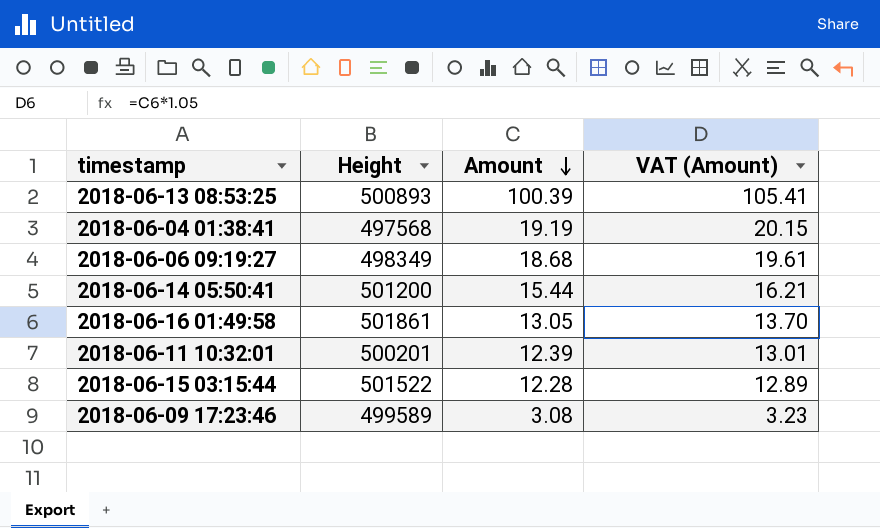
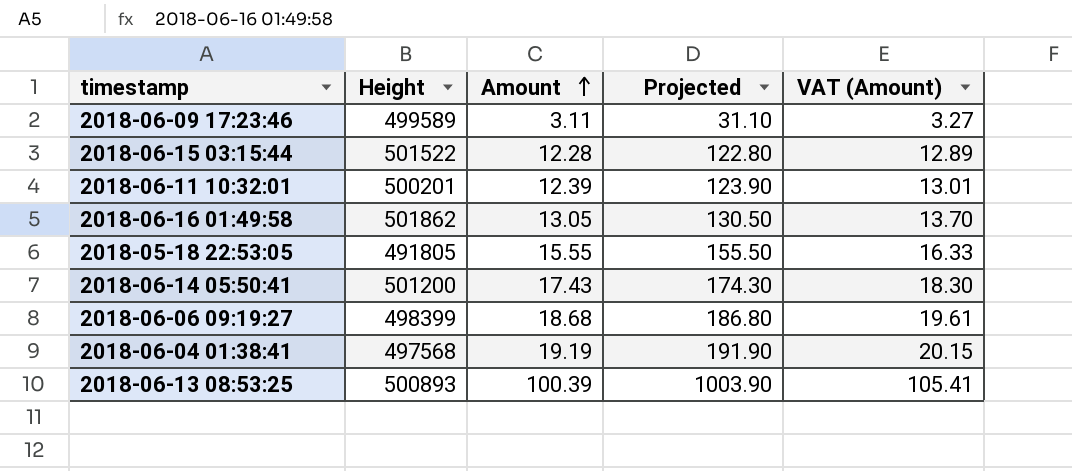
row order: Amount descending -> Amount ascending
column Projected | formula: none -> [Amount] * 10
2018-06-09 17:23:46 | Amount: 3.08 -> 3.11
2018-06-09 17:23:46 | VAT (Amount): 3.23 -> 3.27
2018-06-16 01:49:58 | Height: 501861 -> 501862
row 2018-05-18 22:53:05: none -> 491805 | 15.55 | 155.50 | 16.33
2018-06-14 05:50:41 | Amount: 15.44 -> 17.43
2018-06-14 05:50:41 | VAT (Amount): 16.21 -> 18.30
2018-06-06 09:19:27 | Height: 498349 -> 498399

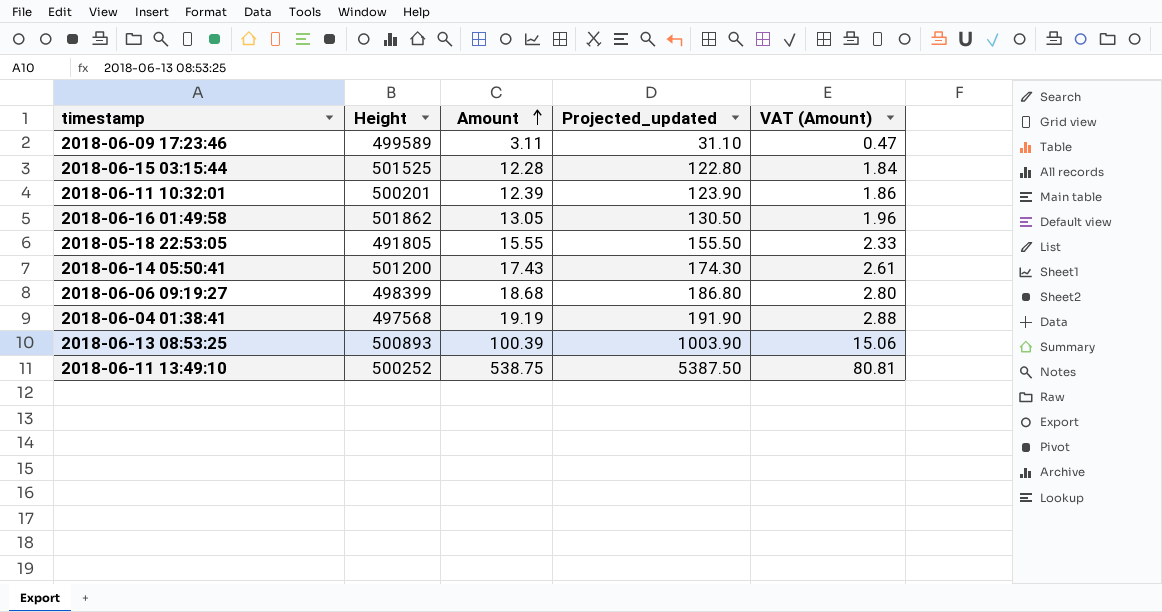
column name: Projected -> Projected_updated
column VAT (Amount) | formula: [Amount] * 1.05 -> [Amount] * 0.15
2018-06-15 03:15:44 | Height: 501522 -> 501525
row 2018-06-11 13:49:10: none -> 500252 | 538.75 | 5387.50 | 80.81

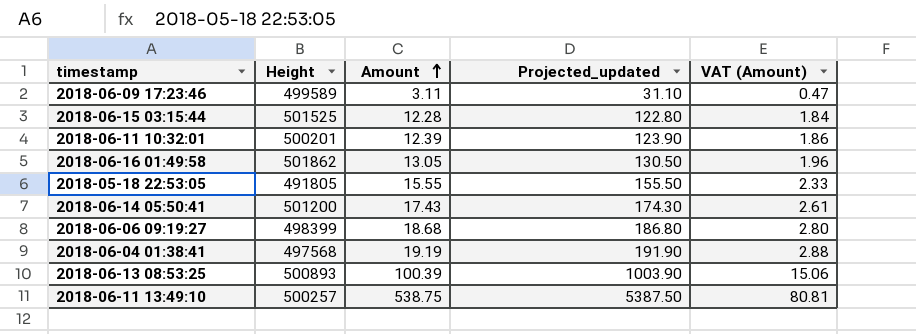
2018-06-11 13:49:10 | Height: 500252 -> 500257

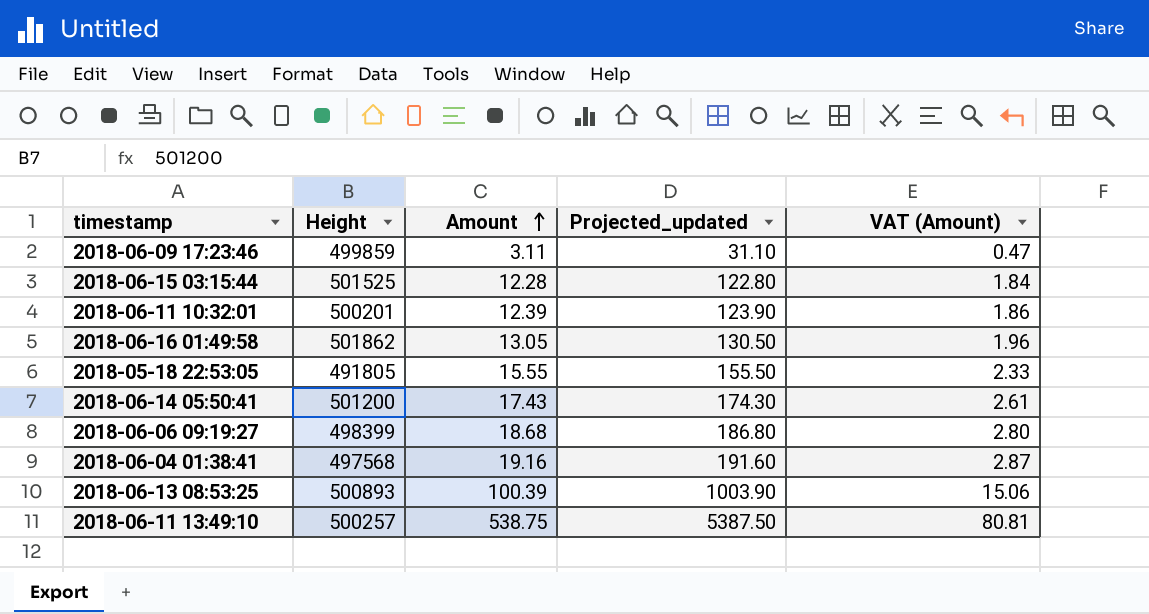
2018-06-09 17:23:46 | Height: 499589 -> 499859
2018-06-04 01:38:41 | Amount: 19.19 -> 19.16
2018-06-04 01:38:41 | Projected_updated: 191.90 -> 191.60
2018-06-04 01:38:41 | VAT (Amount): 2.88 -> 2.87

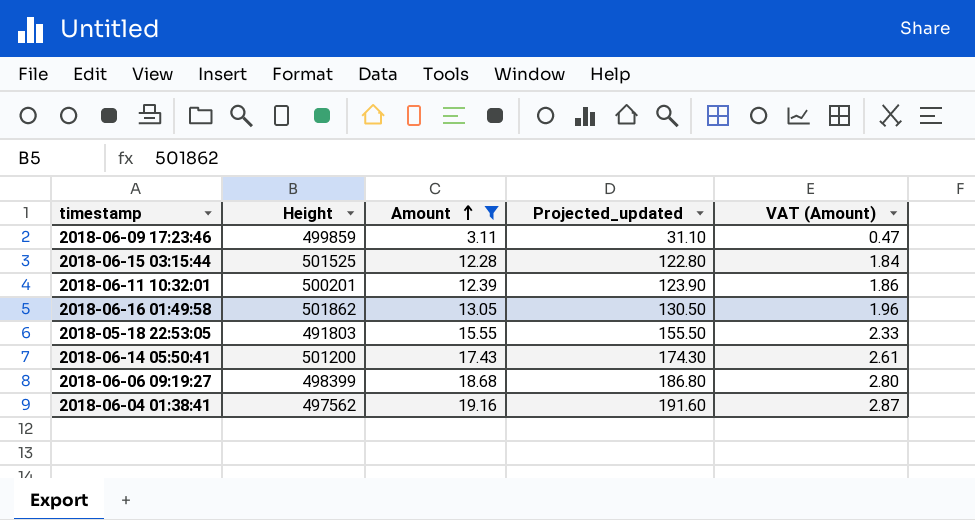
filter: none -> Amount <= 19.16
2018-05-18 22:53:05 | Height: 491805 -> 491803
2018-06-04 01:38:41 | Height: 497568 -> 497562

